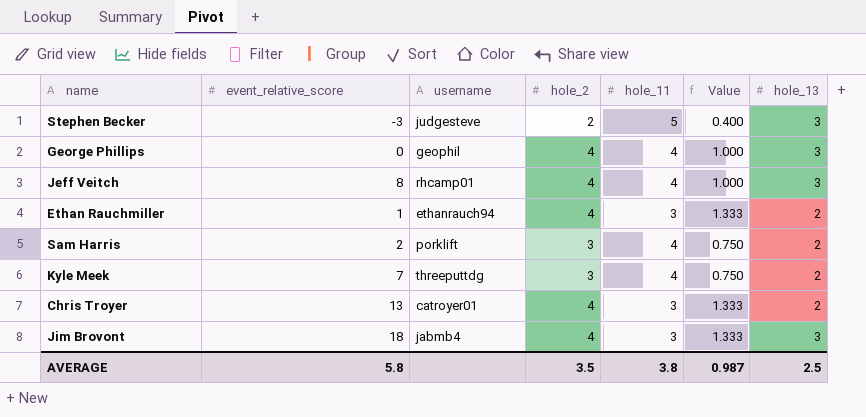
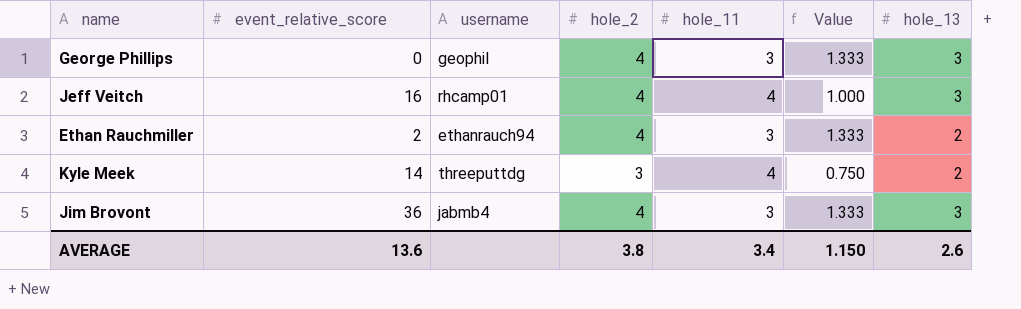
row Stephen Becker: -3 | judgesteve | 2 | 5 | 0.400 | 3 -> none
row Sam Harris: 2 | porklift | 3 | 4 | 0.750 | 2 -> none
row Chris Troyer: 13 | catroyer01 | 4 | 3 | 1.333 | 2 -> none
George Phillips | hole_11: 4 -> 3
George Phillips | Value: 1.000 -> 1.333
Jeff Veitch | event_relative_score: 8 -> 16
Ethan Rauchmiller | event_relative_score: 1 -> 2
Kyle Meek | event_relative_score: 7 -> 14
Jim Brovont | event_relative_score: 18 -> 36
AVERAGE | event_relative_score: 5.8 -> 13.6
AVERAGE | hole_2: 3.5 -> 3.8
AVERAGE | hole_11: 3.8 -> 3.4
AVERAGE | Value: 0.987 -> 1.150
AVERAGE | hole_13: 2.5 -> 2.6

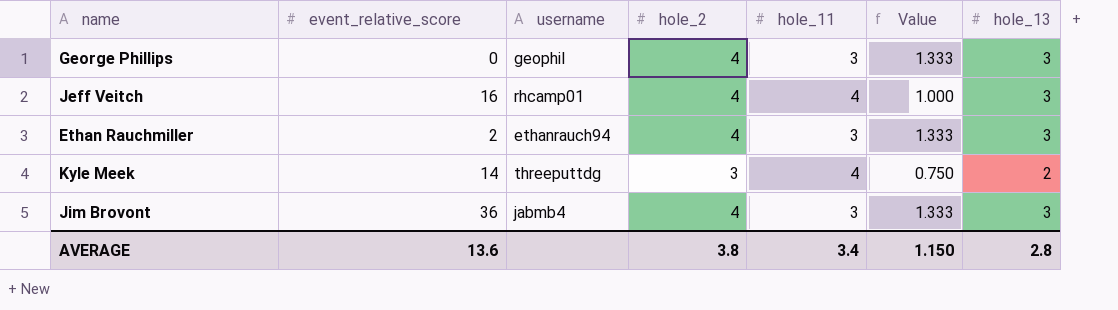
Ethan Rauchmiller | hole_13: 2 -> 3
AVERAGE | hole_13: 2.6 -> 2.8

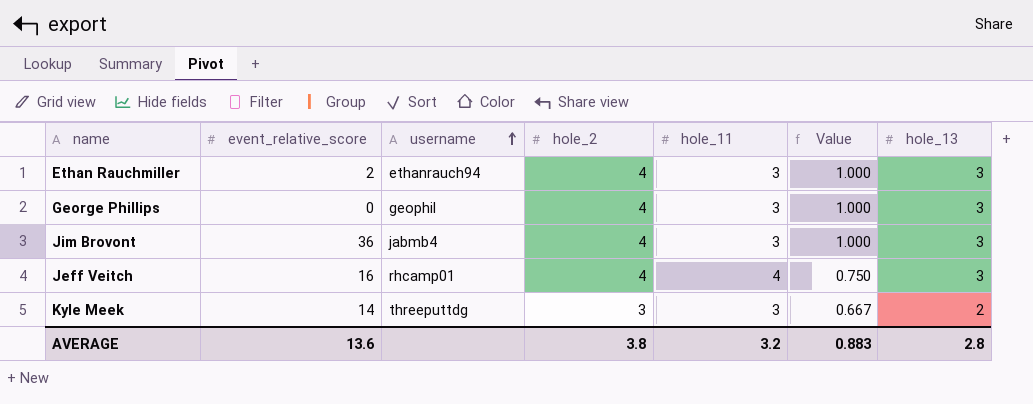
row order: none -> username ascending
column Value | formula: [hole_2] / [hole_11] -> [hole_13] / [hole_11]
Kyle Meek | hole_11: 4 -> 3
AVERAGE | hole_11: 3.4 -> 3.2
AVERAGE | Value: 1.150 -> 0.883

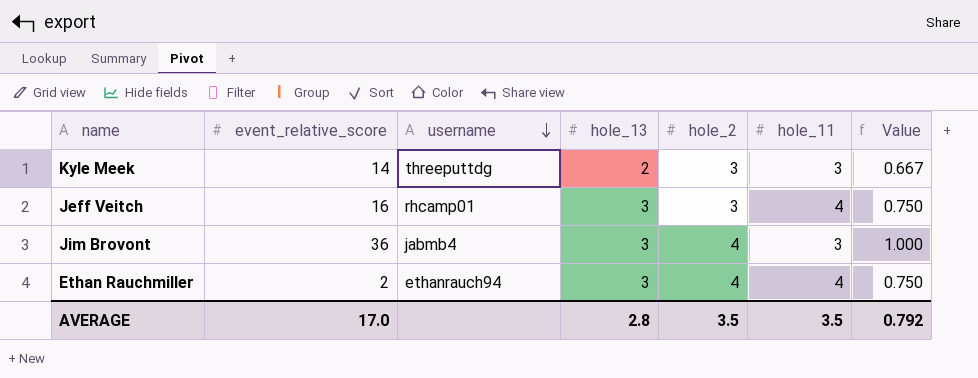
row order: username ascending -> username descending
column hole_13 | position: 7 -> 4
row George Phillips: 0 | geophil | 4 | 3 | 1.000 | 3 -> none
Jeff Veitch | hole_2: 4 -> 3
Ethan Rauchmiller | hole_11: 3 -> 4
Ethan Rauchmiller | Value: 1.000 -> 0.750
AVERAGE | event_relative_score: 13.6 -> 17.0
AVERAGE | hole_2: 3.8 -> 3.5
AVERAGE | hole_11: 3.2 -> 3.5
AVERAGE | Value: 0.883 -> 0.792

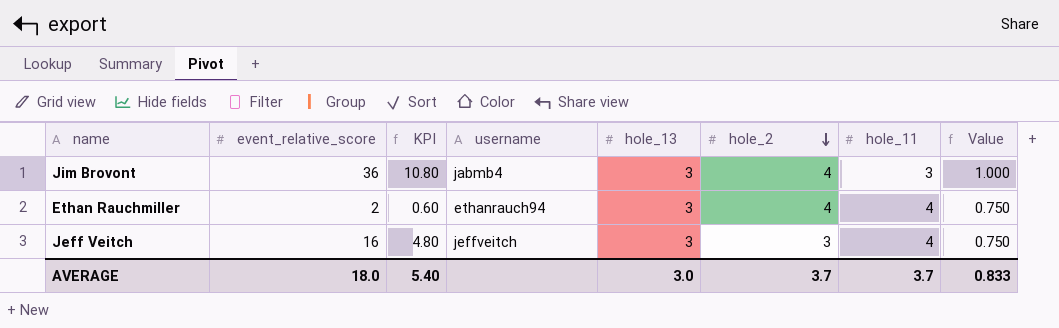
row order: username descending -> hole_2 descending
column KPI | formula: none -> [event_relative_score] * 0.3
row Kyle Meek: 14 | threeputtdg | 2 | 3 | 3 | 0.667 -> none
Jeff Veitch | username: rhcamp01 -> jeffveitch
AVERAGE | event_relative_score: 17.0 -> 18.0
AVERAGE | hole_13: 2.8 -> 3.0
AVERAGE | hole_2: 3.5 -> 3.7
AVERAGE | hole_11: 3.5 -> 3.7
AVERAGE | Value: 0.792 -> 0.833

